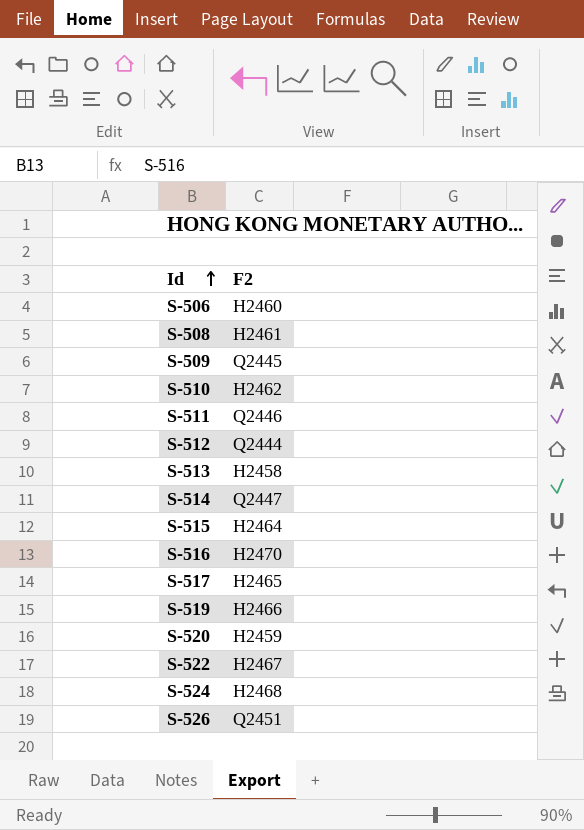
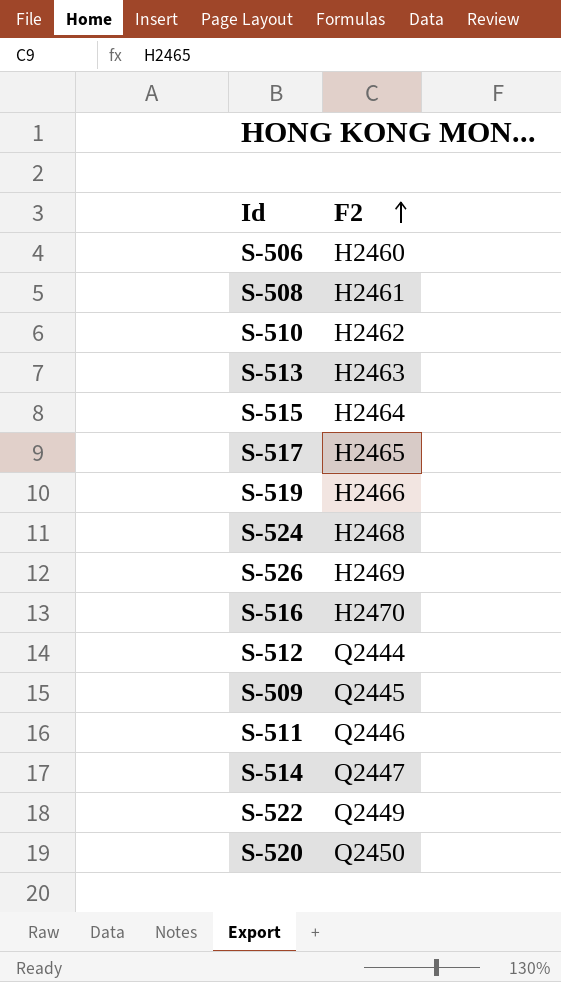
row order: Id ascending -> F2 ascending
S-513 | F2: H2458 -> H2463
S-526 | F2: Q2451 -> H2469
S-522 | F2: H2467 -> Q2449
S-520 | F2: H2459 -> Q2450

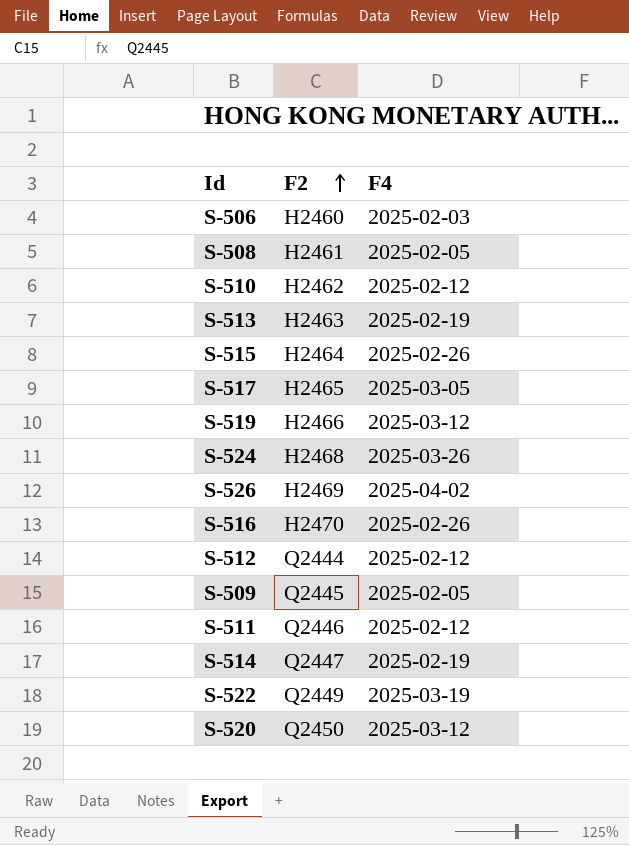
column F4 | position: none -> 3

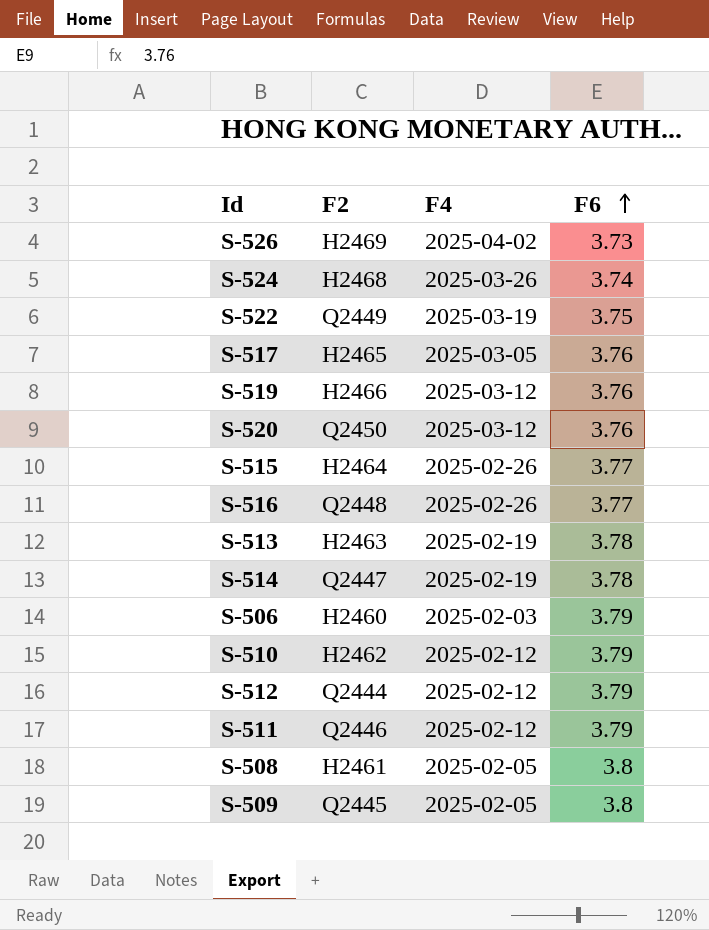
row order: F2 ascending -> F6 ascending
column F6 | position: none -> 4
S-516 | F2: H2470 -> Q2448

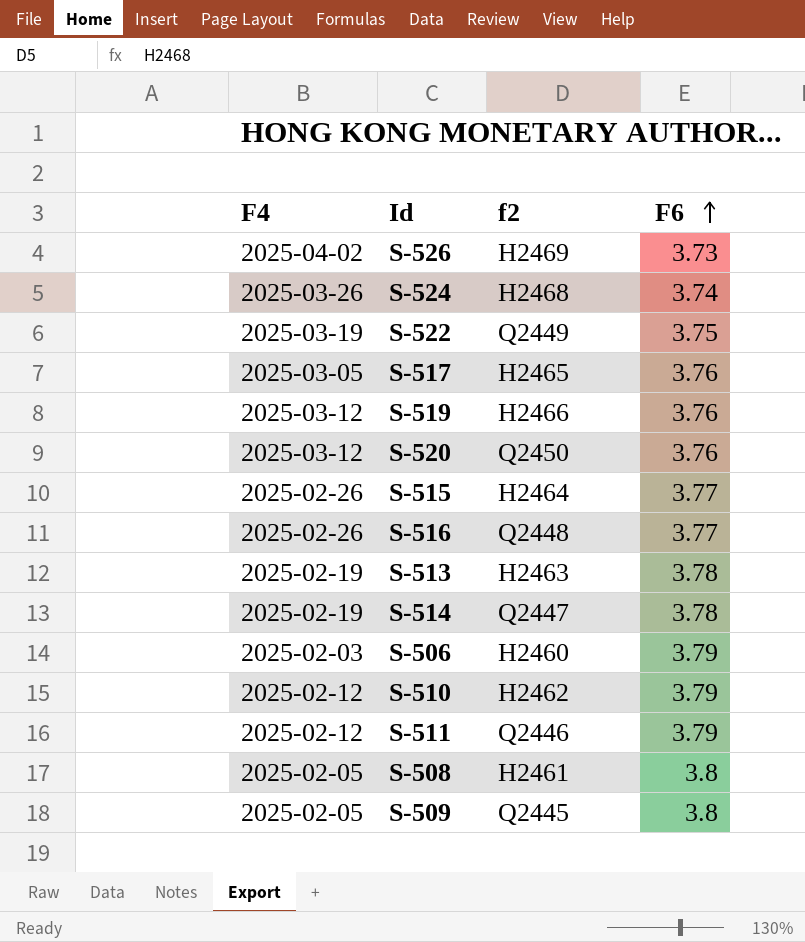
column F4 | position: 3 -> 1
column name: F2 -> f2
row S-512: Q2444 | 2025-02-12 | 3.79 -> none

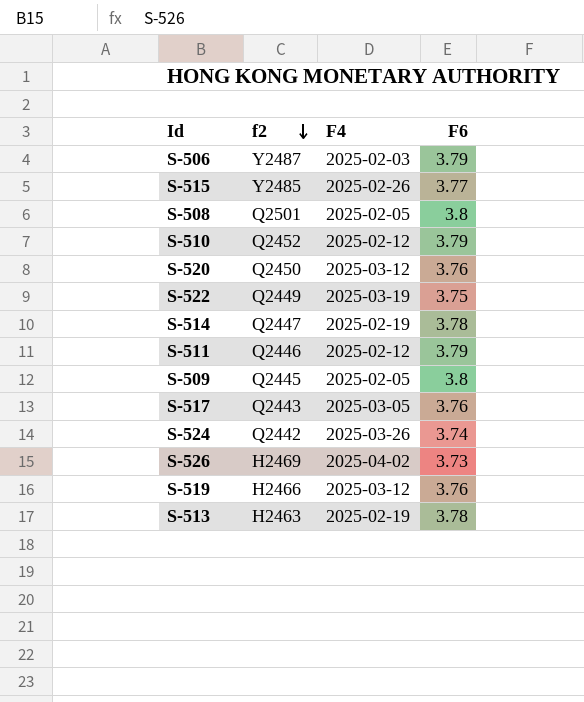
row order: F6 ascending -> f2 descending
column F4 | position: 1 -> 3
row S-516: 2025-02-26 | Q2448 | 3.77 -> none
S-506 | f2: H2460 -> Y2487
S-515 | f2: H2464 -> Y2485
S-508 | f2: H2461 -> Q2501
S-510 | f2: H2462 -> Q2452
S-517 | f2: H2465 -> Q2443
S-524 | f2: H2468 -> Q2442

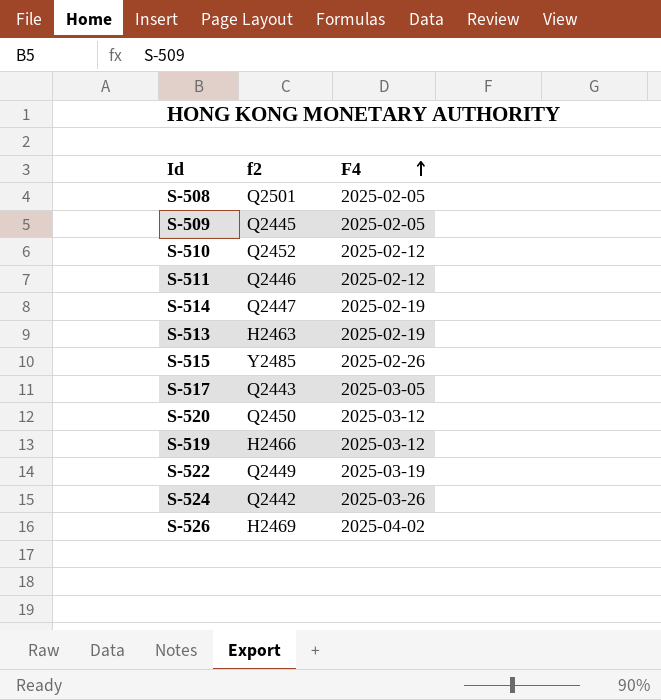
row order: f2 descending -> F4 ascending
column F6 | position: 4 -> none
row S-506: Y2487 | 2025-02-03 | 3.79 -> none

